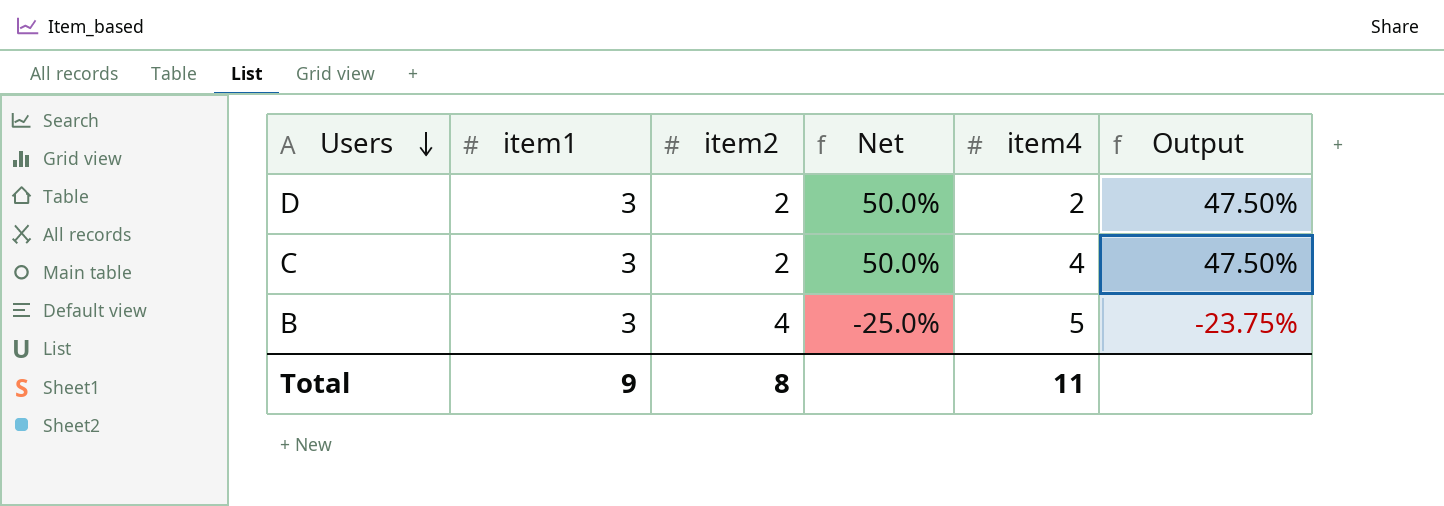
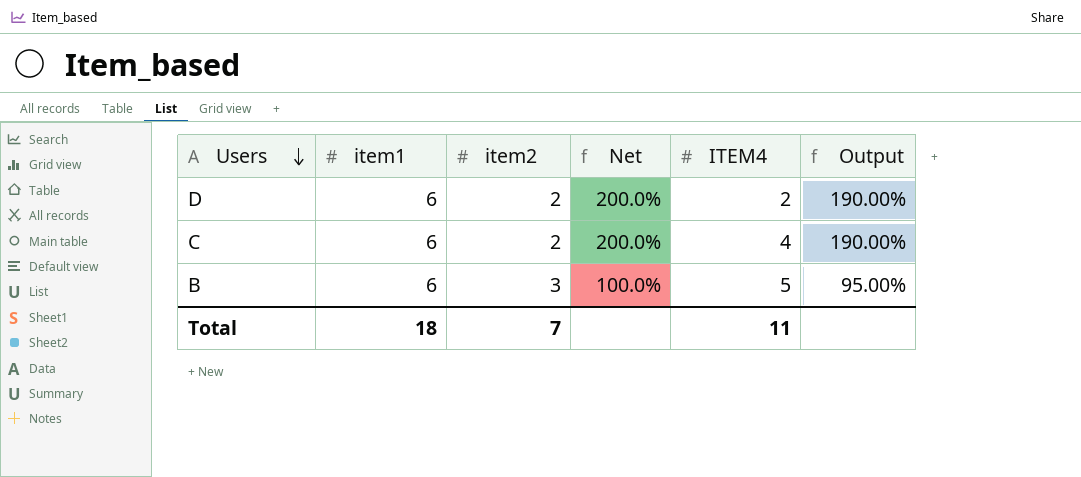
column name: item4 -> ITEM4
D | item1: 3 -> 6
D | Net: 50.0% -> 200.0%
D | Output: 47.50% -> 190.00%
C | item1: 3 -> 6
C | Net: 50.0% -> 200.0%
C | Output: 47.50% -> 190.00%
B | item1: 3 -> 6
B | item2: 4 -> 3
B | Net: -25.0% -> 100.0%
B | Output: -23.75% -> 95.00%
Total | item1: 9 -> 18
Total | item2: 8 -> 7

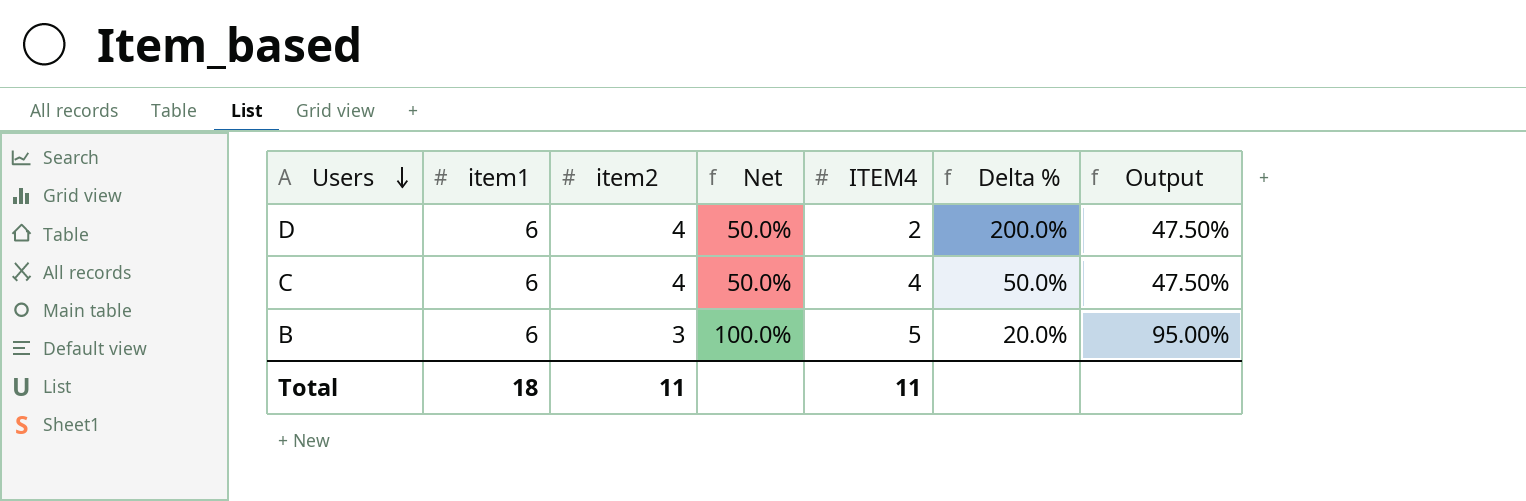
column Delta % | formula: none -> ([item1] - [ITEM4]) / [ITEM4]
D | item2: 2 -> 4
D | Net: 200.0% -> 50.0%
D | Output: 190.00% -> 47.50%
C | item2: 2 -> 4
C | Net: 200.0% -> 50.0%
C | Output: 190.00% -> 47.50%
Total | item2: 7 -> 11

